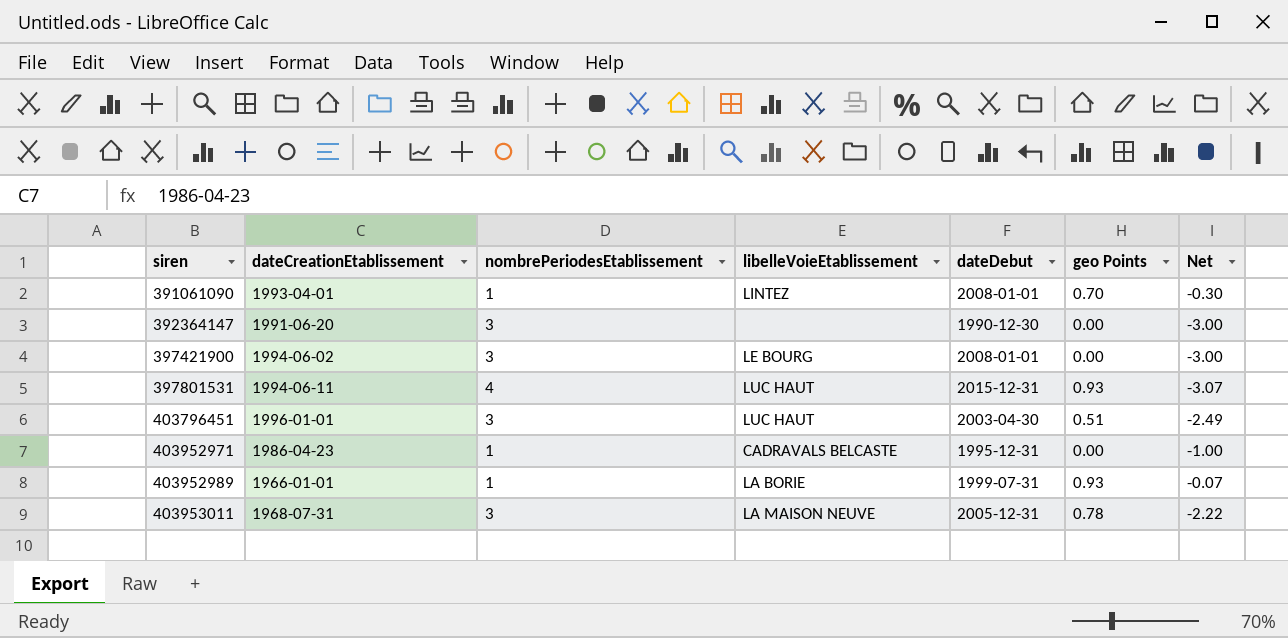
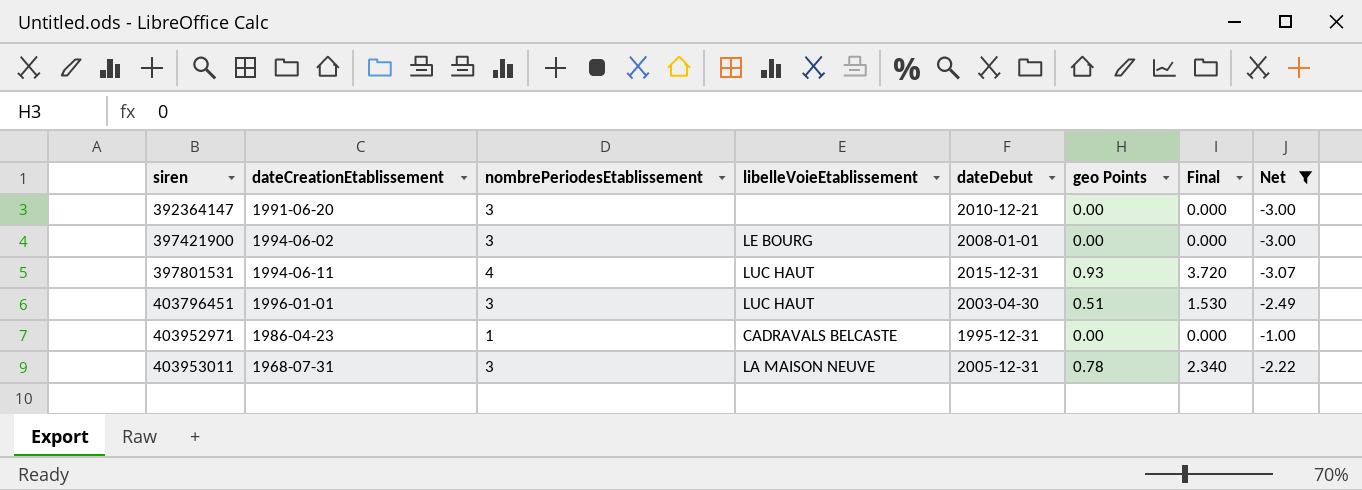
filter: none -> Net <= -1.00
column Final | formula: none -> [nombrePeriodesEtablissement] * [geo Points]
392364147 | dateDebut: 1990-12-30 -> 2010-12-21

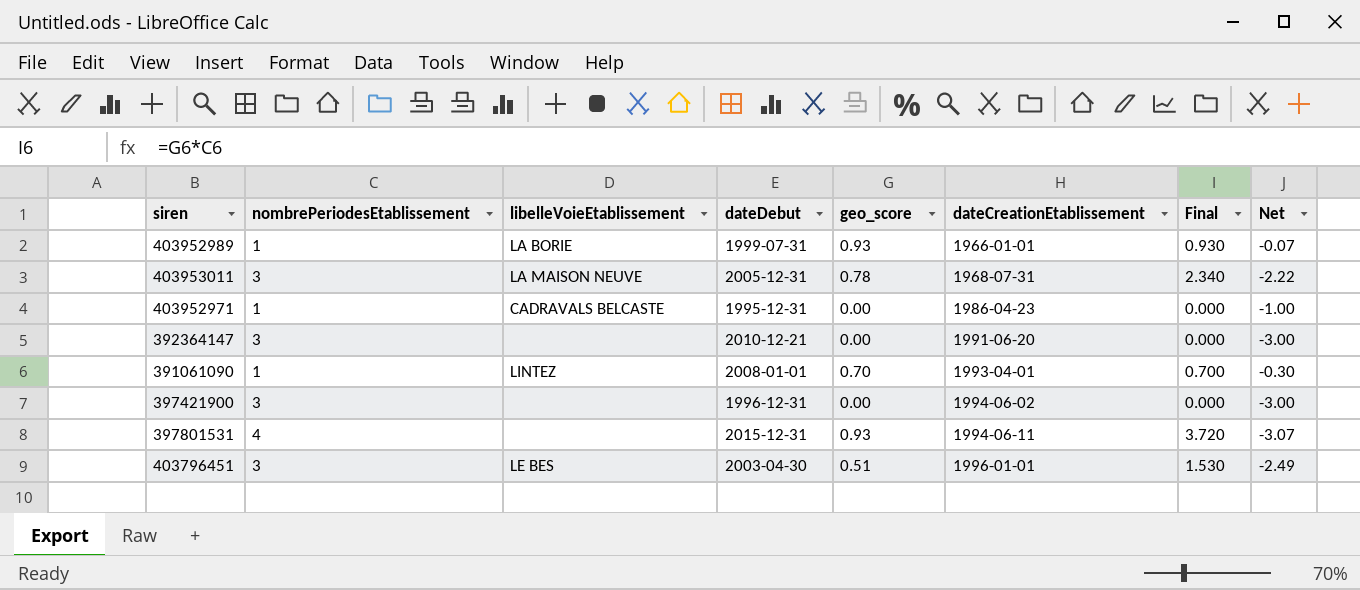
filter: Net <= -1.00 -> none
row order: siren ascending -> dateCreationEtablissement ascending
column name: geo Points -> geo_score
column dateCreationEtablissement | position: 2 -> 6
397421900 | libelleVoieEtablissement: LE BOURG -> none
397421900 | dateDebut: 2008-01-01 -> 1996-12-31
397801531 | libelleVoieEtablissement: LUC HAUT -> none
403796451 | libelleVoieEtablissement: LUC HAUT -> LE BES

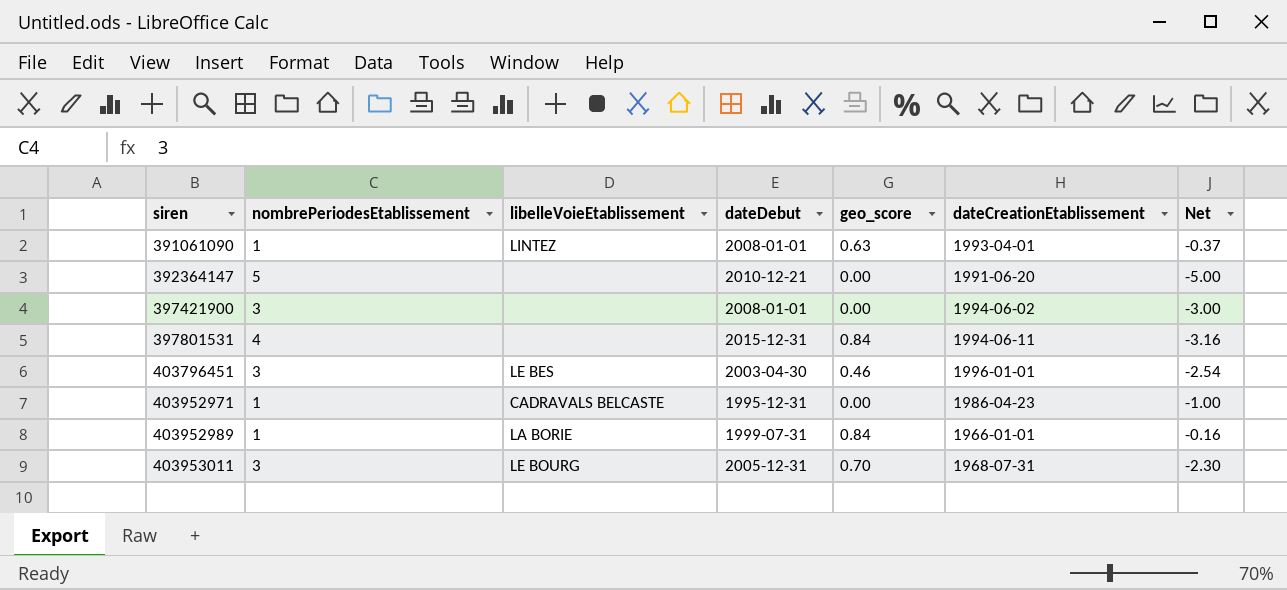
row order: dateCreationEtablissement ascending -> siren ascending
column Final | formula: [nombrePeriodesEtablissement] * [geo_score] -> none
391061090 | geo_score: 0.70 -> 0.63
391061090 | Net: -0.30 -> -0.37
392364147 | nombrePeriodesEtablissement: 3 -> 5
392364147 | Net: -3.00 -> -5.00
397421900 | dateDebut: 1996-12-31 -> 2008-01-01
397801531 | geo_score: 0.93 -> 0.84
397801531 | Net: -3.07 -> -3.16
403796451 | geo_score: 0.51 -> 0.46
403796451 | Net: -2.49 -> -2.54
403952989 | geo_score: 0.93 -> 0.84
403952989 | Net: -0.07 -> -0.16
403953011 | libelleVoieEtablissement: LA MAISON NEUVE -> LE BOURG
403953011 | geo_score: 0.78 -> 0.70
403953011 | Net: -2.22 -> -2.30

